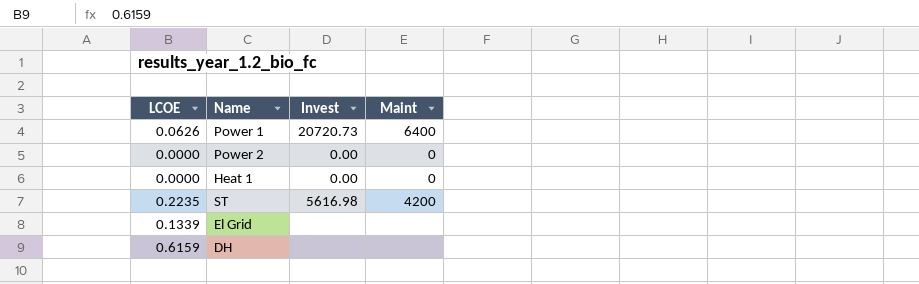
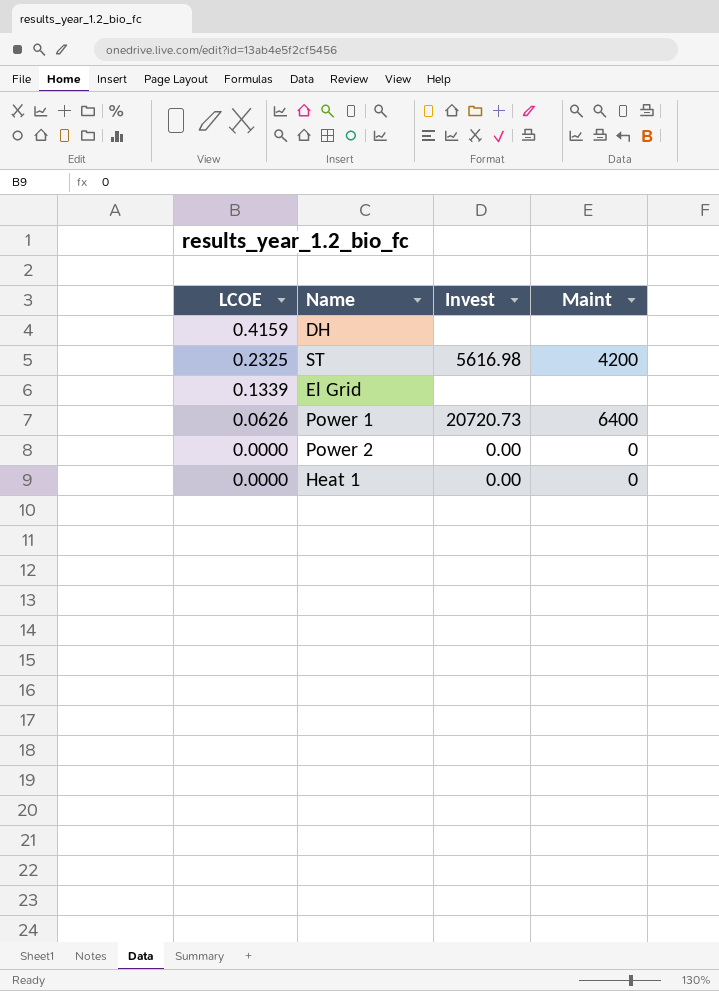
row order: none -> LCOE descending
DH | LCOE: 0.6159 -> 0.4159
ST | LCOE: 0.2235 -> 0.2325

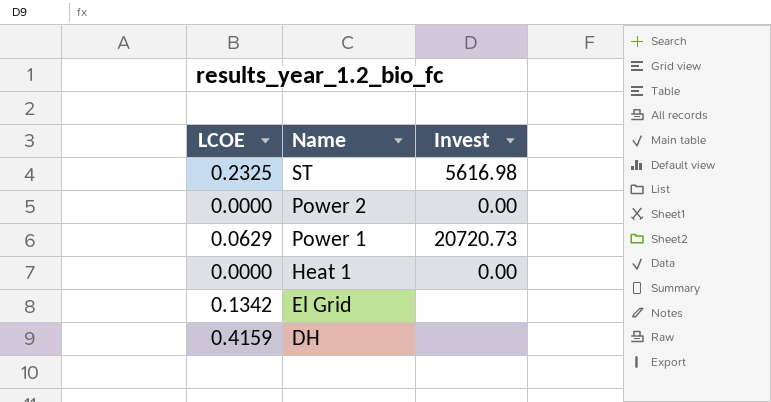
row order: LCOE descending -> Name descending
column Maint | position: 4 -> none
Power 1 | LCOE: 0.0626 -> 0.0629
El Grid | LCOE: 0.1339 -> 0.1342

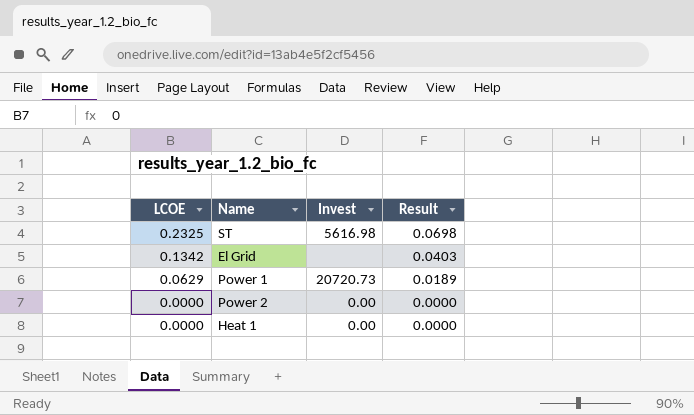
row order: Name descending -> LCOE descending
column Result | formula: none -> [LCOE] * 0.3
row DH: 0.4159 | none -> none

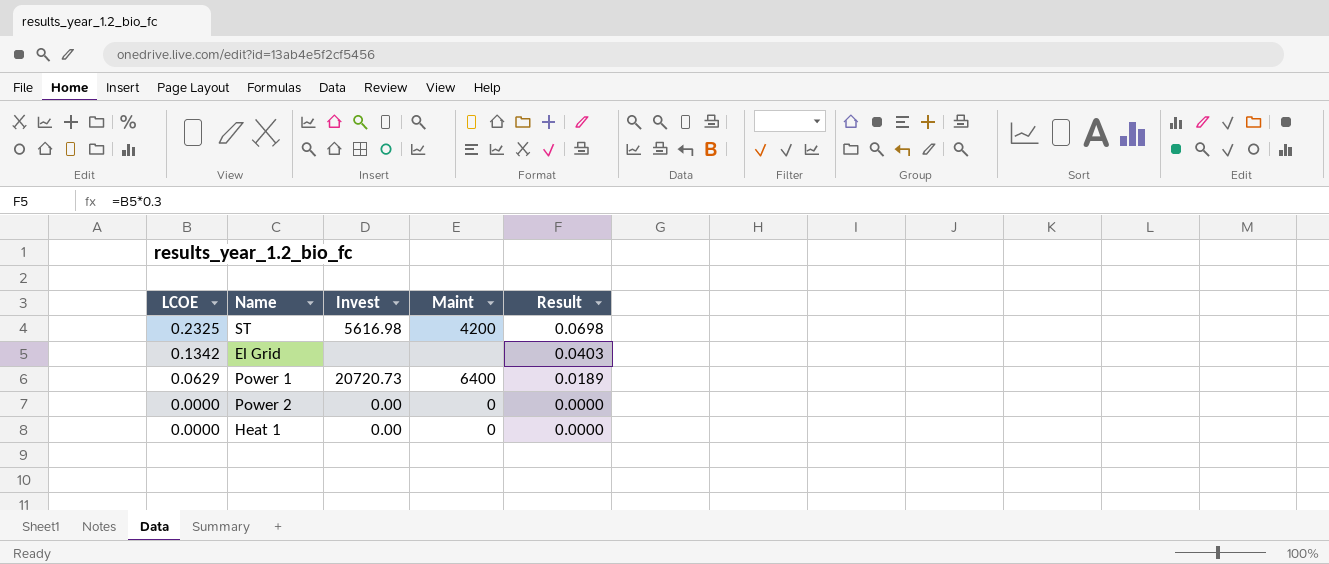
column Maint | position: none -> 4

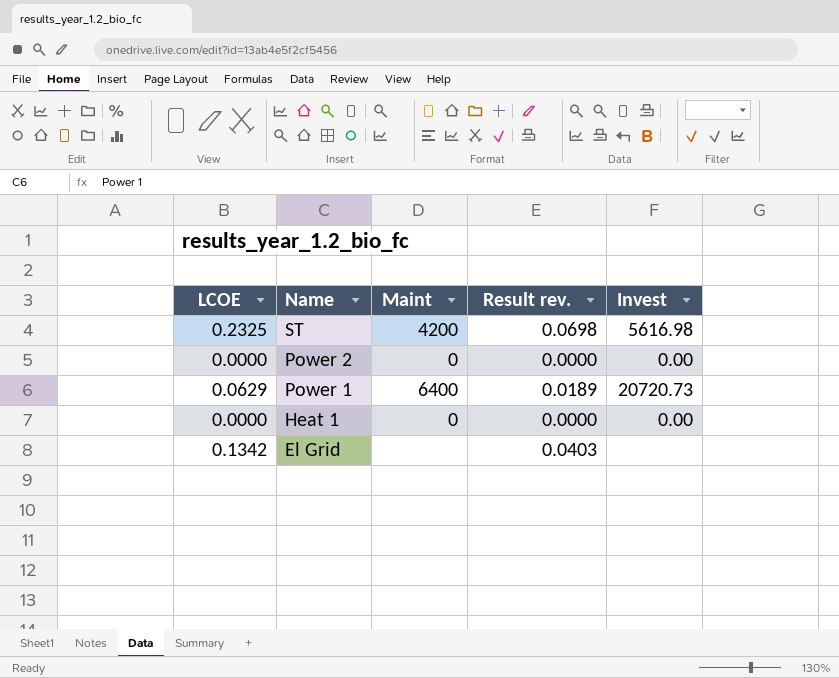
row order: LCOE descending -> Name descending
column name: Result -> Result rev.
column Invest | position: 3 -> 5

